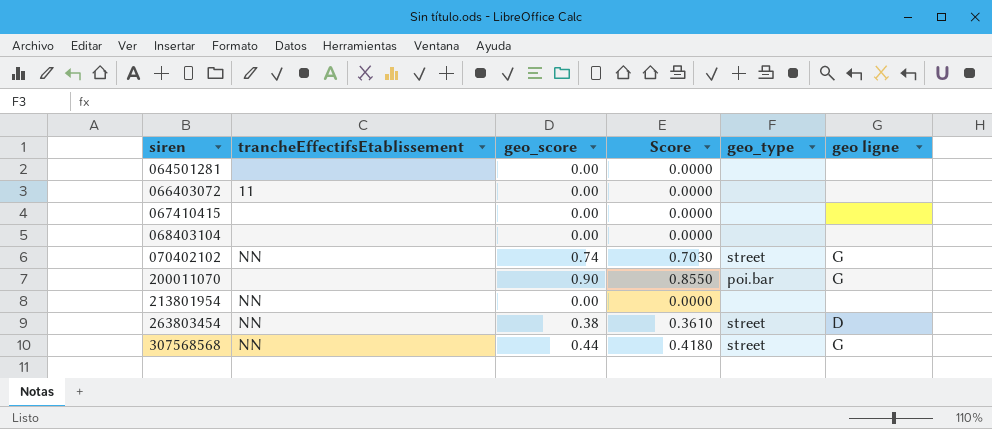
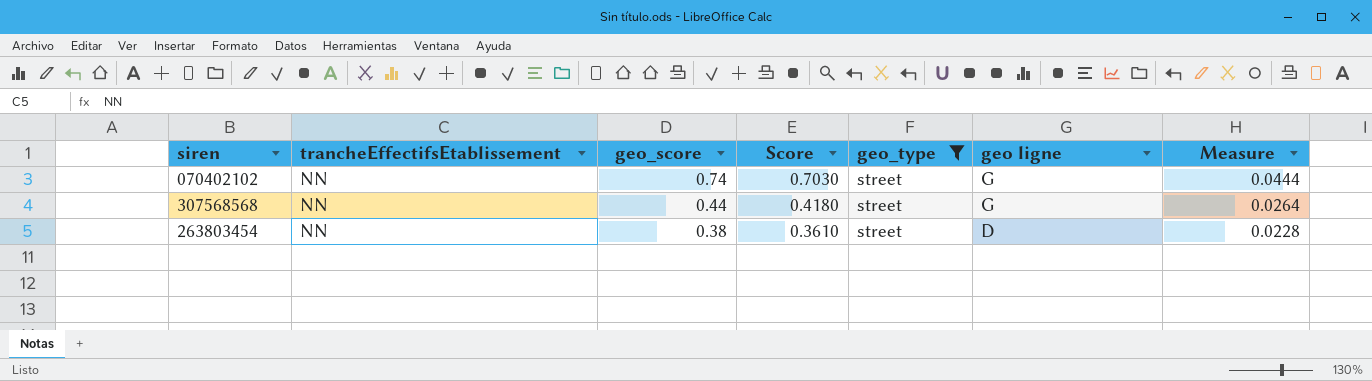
filter: none -> geo_type = street
row order: siren ascending -> geo_score descending
column Measure | formula: none -> [geo_score] * 0.06

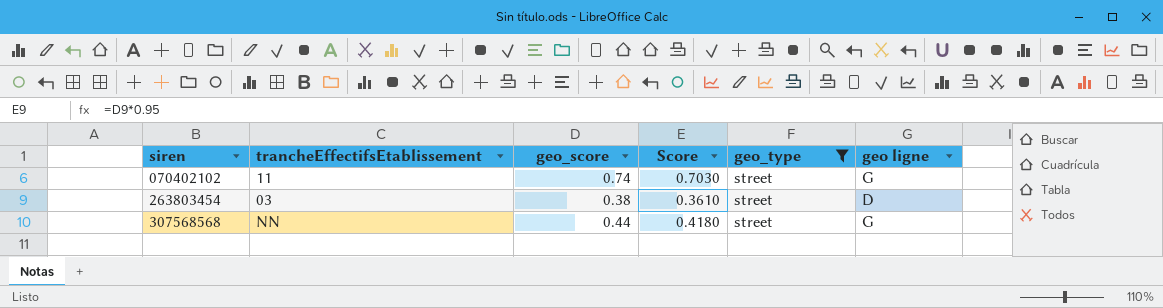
row order: geo_score descending -> siren ascending
column Measure | formula: [geo_score] * 0.06 -> none
070402102 | trancheEffectifsEtablissement: NN -> 11
263803454 | trancheEffectifsEtablissement: NN -> 03

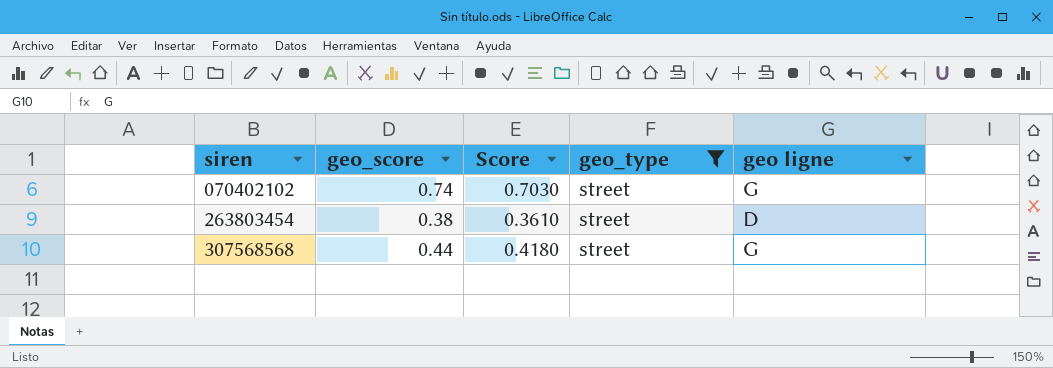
column trancheEffectifsEtablissement | position: 2 -> none

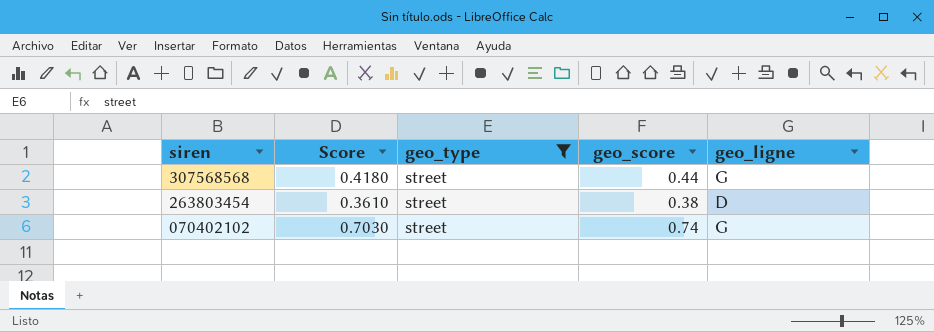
row order: siren ascending -> siren descending
column geo_score | position: 2 -> 4
column name: geo ligne -> geo_ligne

